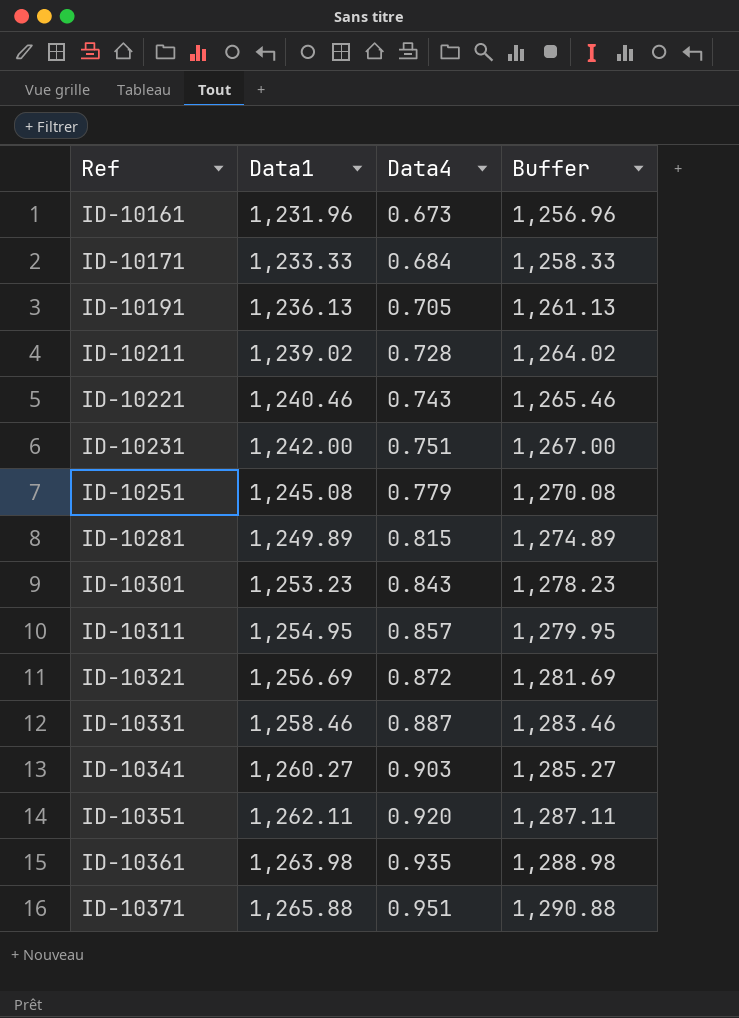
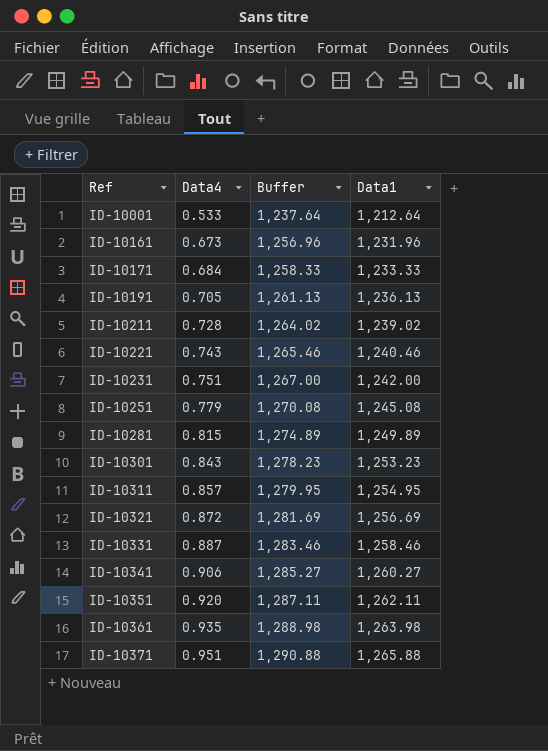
column Data1 | position: 2 -> 4
row ID-10001: none -> 0.533 | 1,237.64 | 1,212.64
ID-10341 | Data4: 0.903 -> 0.906

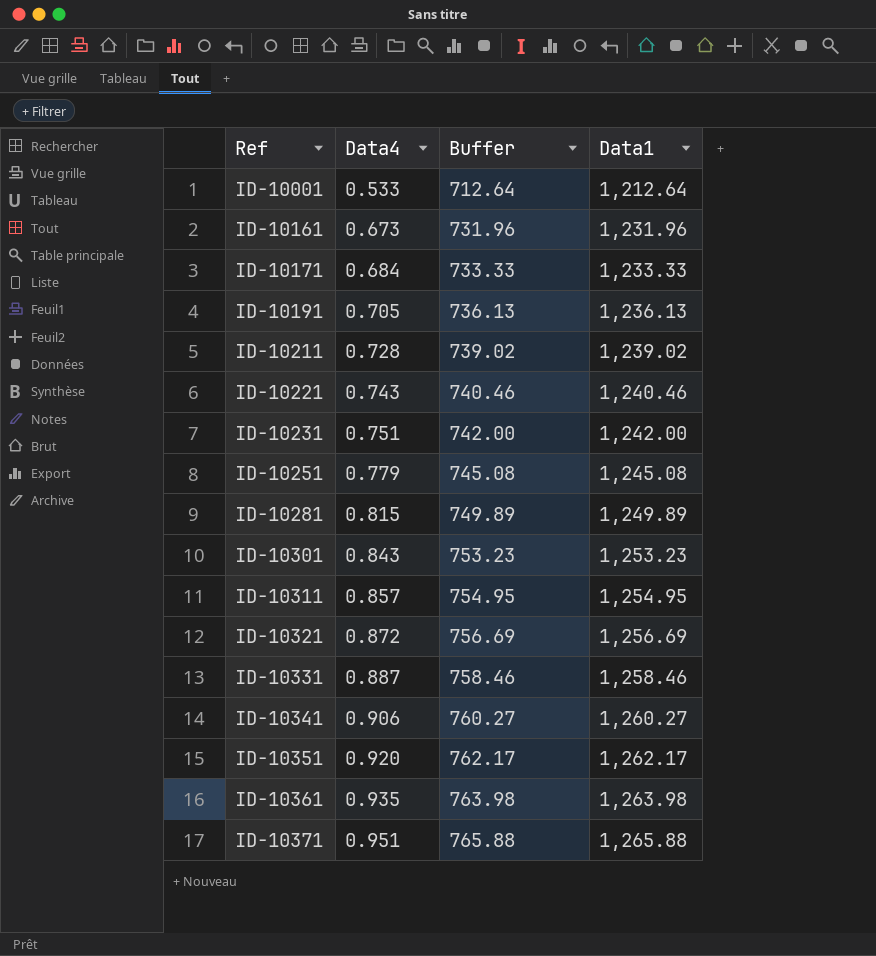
column Buffer | formula: [Data1] + 25 -> [Data1] - 500
ID-10351 | Data1: 1,262.11 -> 1,262.17

